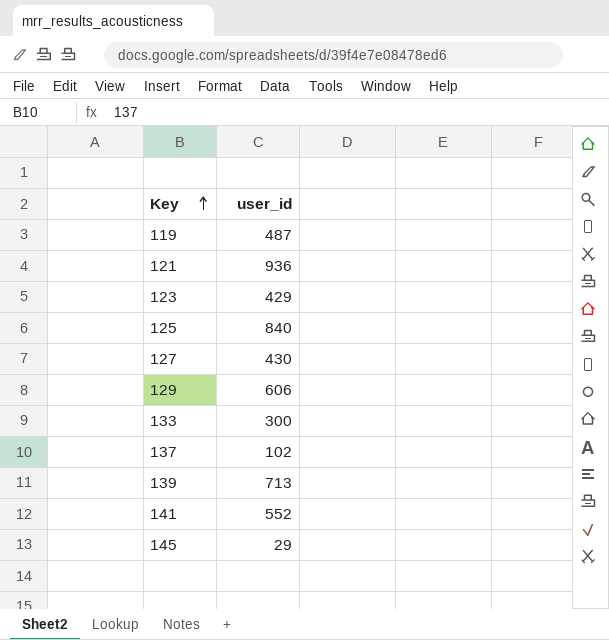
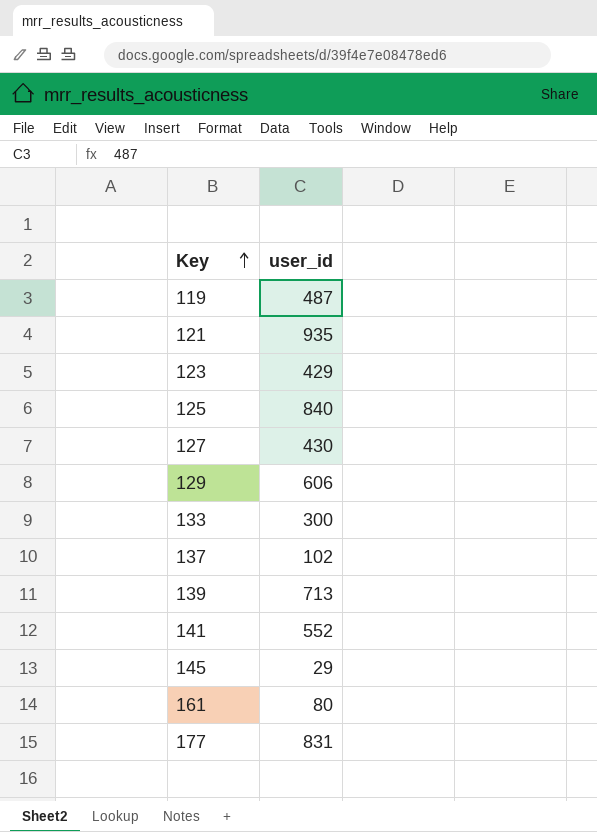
121 | user_id: 936 -> 935
row 161: none -> 80
row 177: none -> 831

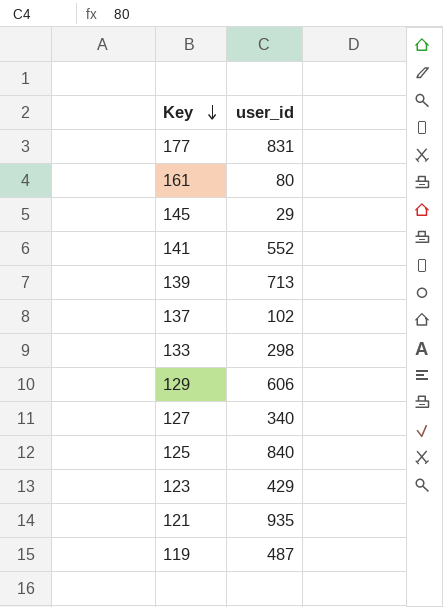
row order: Key ascending -> Key descending
133 | user_id: 300 -> 298
127 | user_id: 430 -> 340

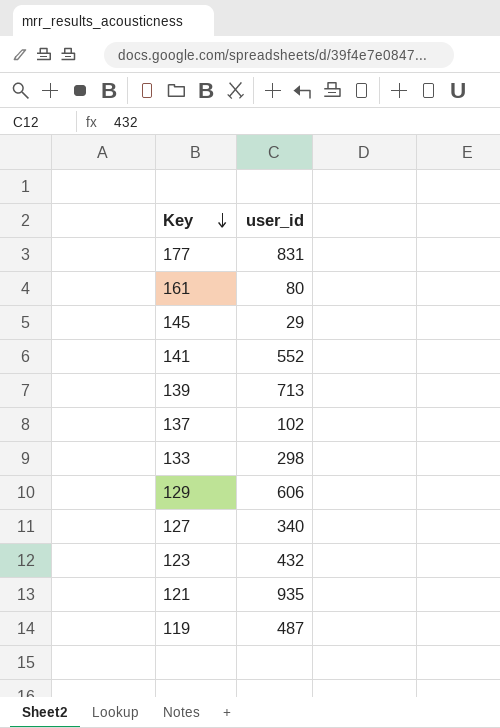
row 125: 840 -> none
123 | user_id: 429 -> 432

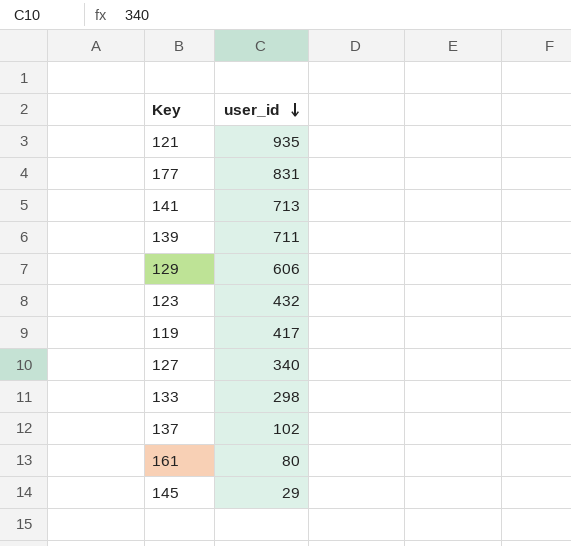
row order: Key descending -> user_id descending
141 | user_id: 552 -> 713
139 | user_id: 713 -> 711
119 | user_id: 487 -> 417

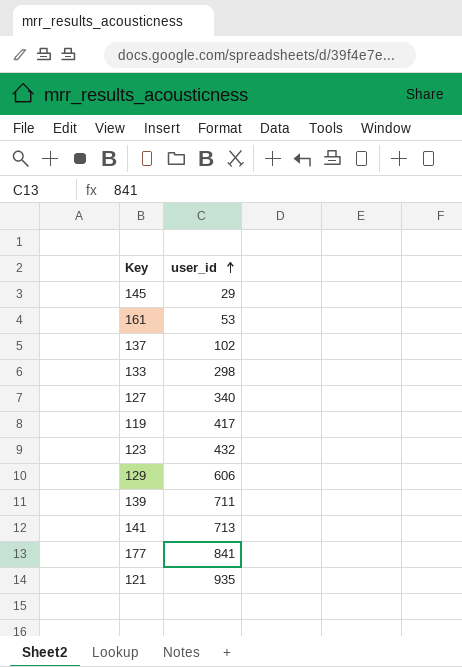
row order: user_id descending -> user_id ascending
161 | user_id: 80 -> 53
177 | user_id: 831 -> 841

